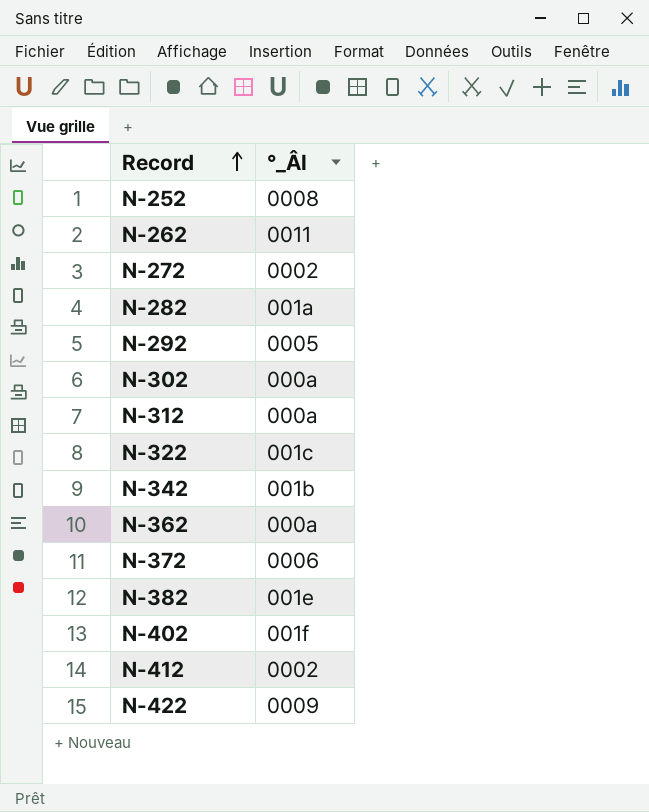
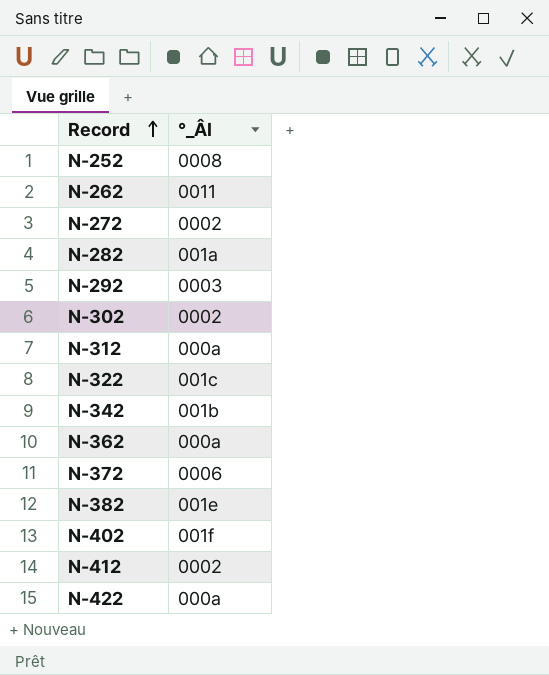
N-292 | °_ÂI: 0005 -> 0003
N-302 | °_ÂI: 000a -> 0002
N-422 | °_ÂI: 0009 -> 000a

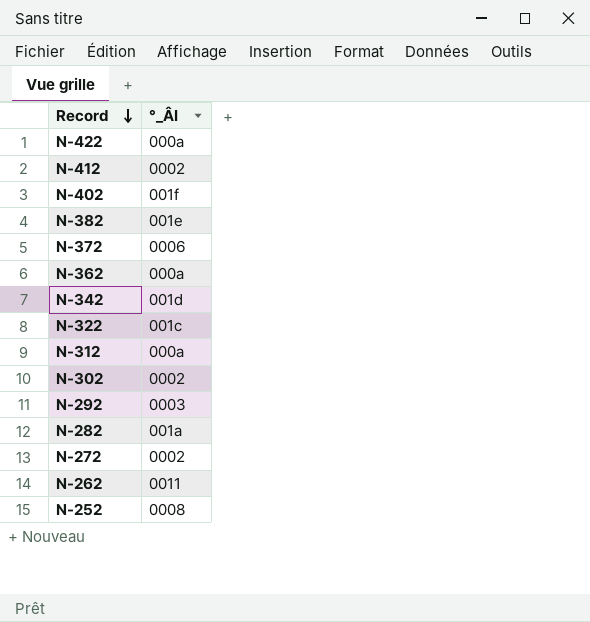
row order: Record ascending -> Record descending
N-342 | °_ÂI: 001b -> 001d

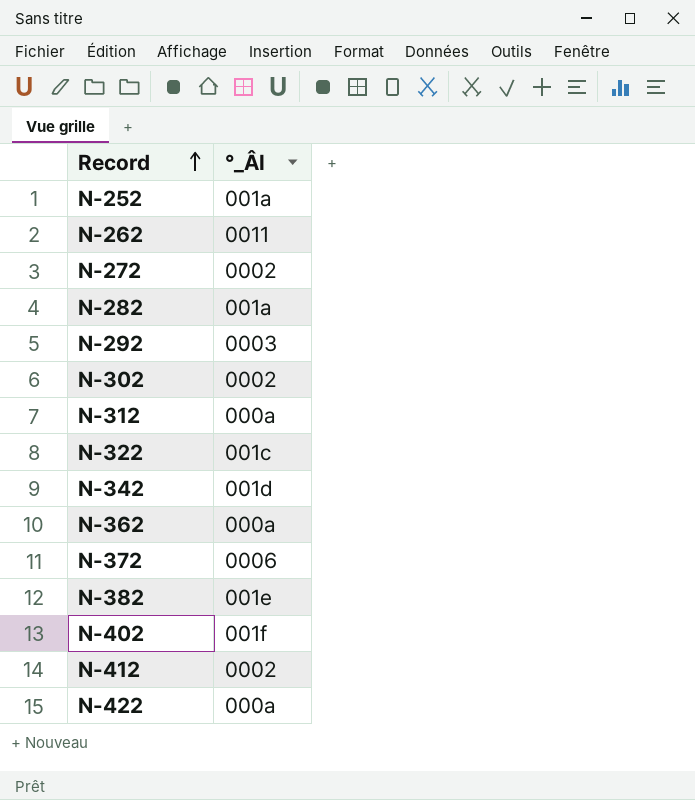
row order: Record descending -> Record ascending
N-252 | °_ÂI: 0008 -> 001a

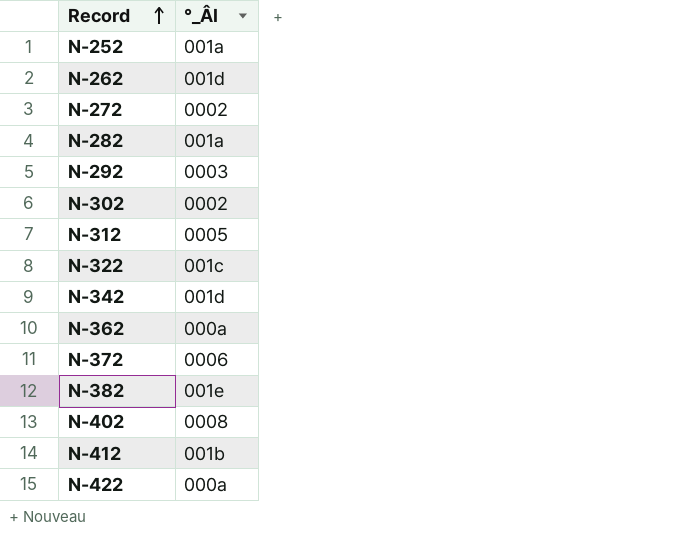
N-262 | °_ÂI: 0011 -> 001d
N-312 | °_ÂI: 000a -> 0005
N-402 | °_ÂI: 001f -> 0008
N-412 | °_ÂI: 0002 -> 001b

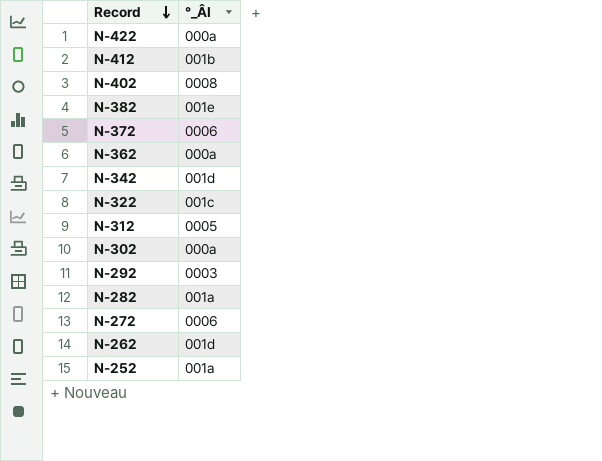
row order: Record ascending -> Record descending
N-302 | °_ÂI: 0002 -> 000a
N-272 | °_ÂI: 0002 -> 0006

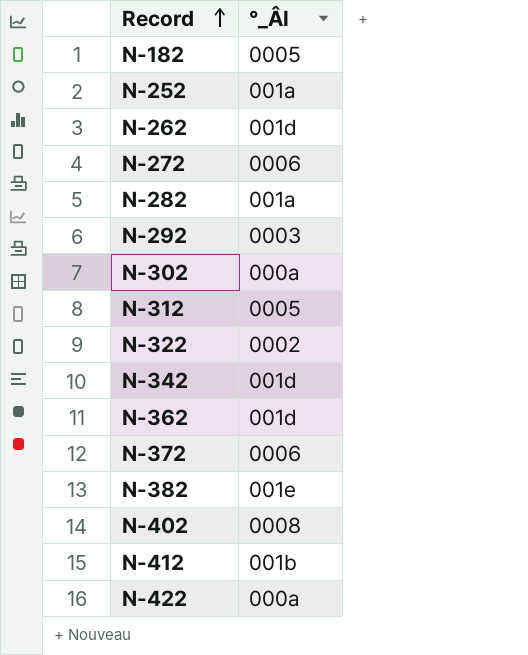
row order: Record descending -> Record ascending
row N-182: none -> 0005
N-322 | °_ÂI: 001c -> 0002
N-362 | °_ÂI: 000a -> 001d

